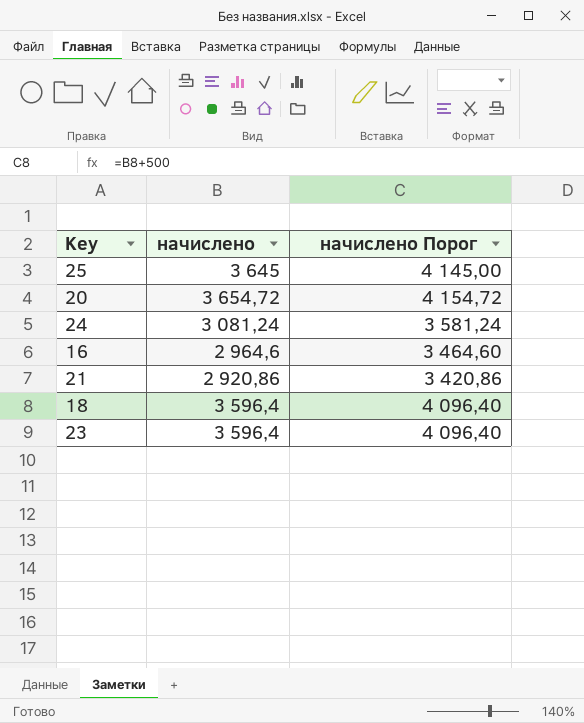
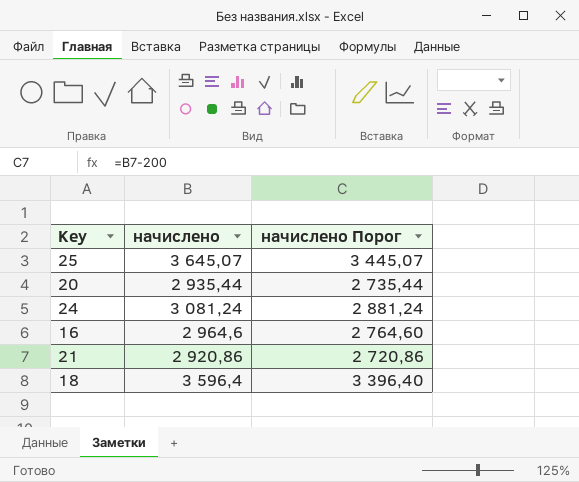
column начислено Порог | formula: [начислено] + 500 -> [начислено] - 200
row 23: 3 596,4 | 4 096,40 -> none
25 | начислено: 3 645 -> 3 645,07
20 | начислено: 3 654,72 -> 2 935,44

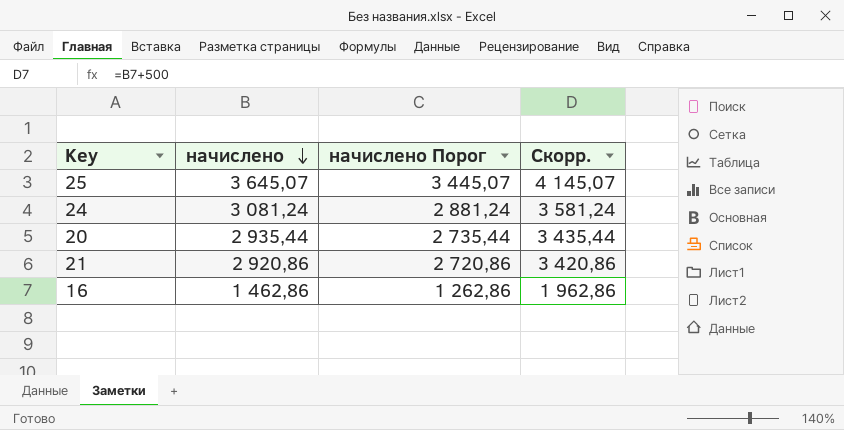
row order: none -> начислено descending
column Скорр. | formula: none -> [начислено] + 500
row 18: 3 596,4 | 3 396,40 -> none
16 | начислено: 2 964,6 -> 1 462,86
16 | начислено Порог: 2 764,60 -> 1 262,86

